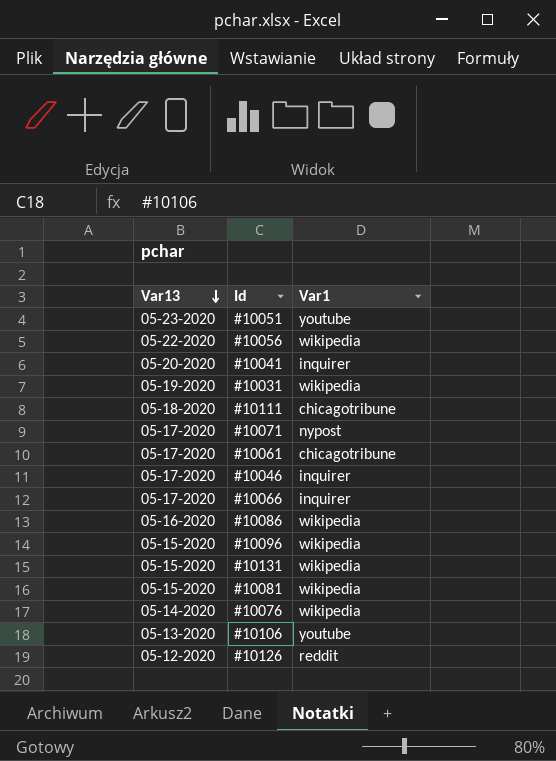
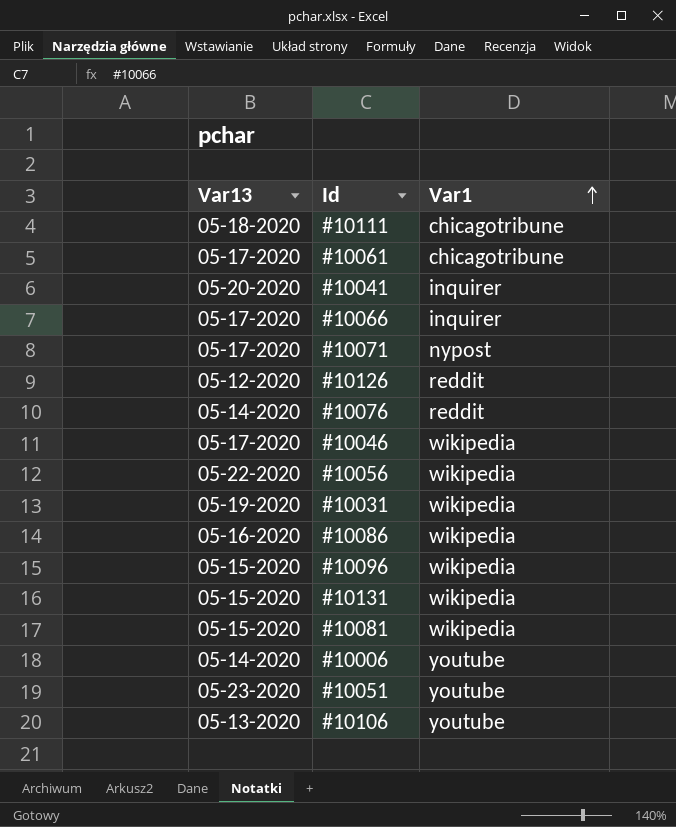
row order: Var13 descending -> Var1 ascending
#10076 | Var1: wikipedia -> reddit
#10046 | Var1: inquirer -> wikipedia
row #10006: none -> 05-14-2020 | youtube

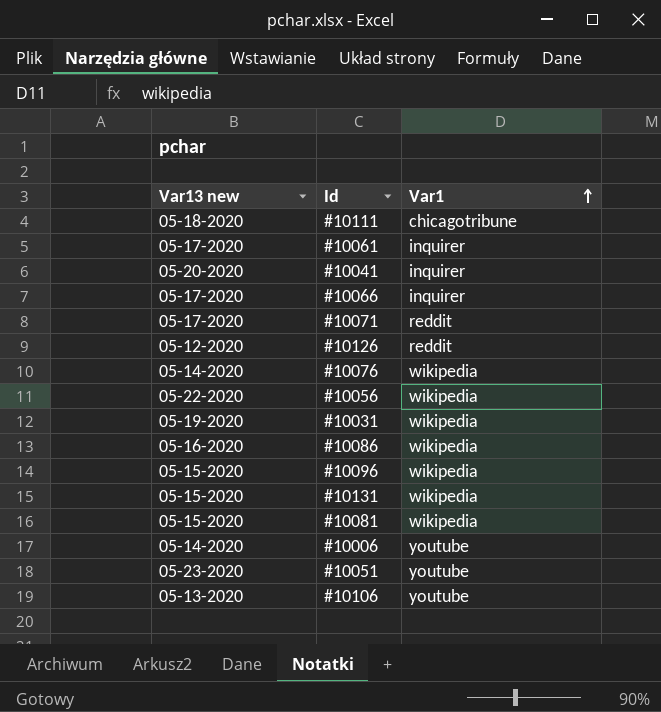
column name: Var13 -> Var13 new
row #10046: 05-17-2020 | wikipedia -> none
#10061 | Var1: chicagotribune -> inquirer
#10071 | Var1: nypost -> reddit
#10076 | Var1: reddit -> wikipedia

